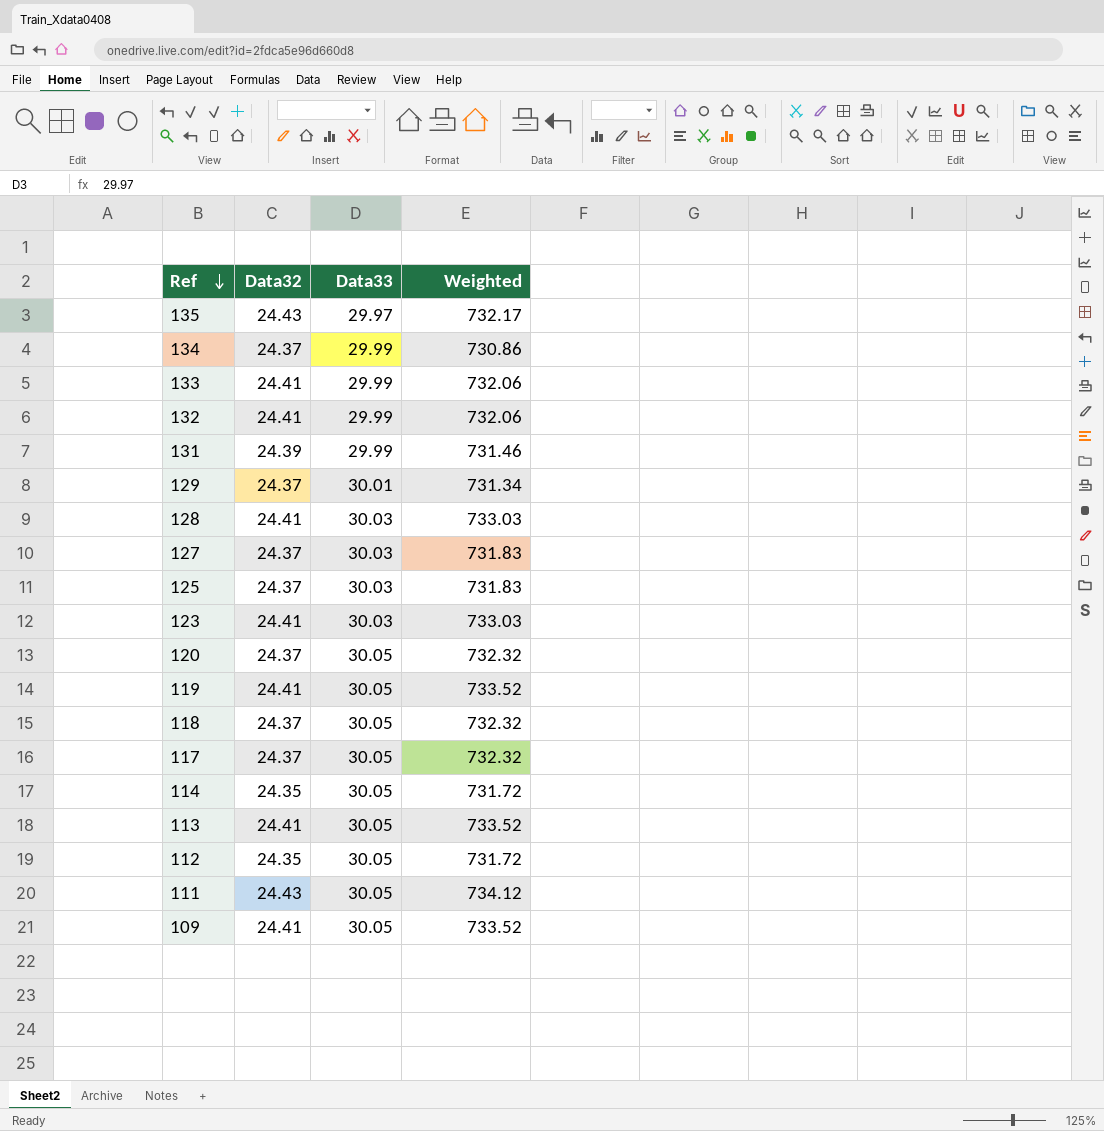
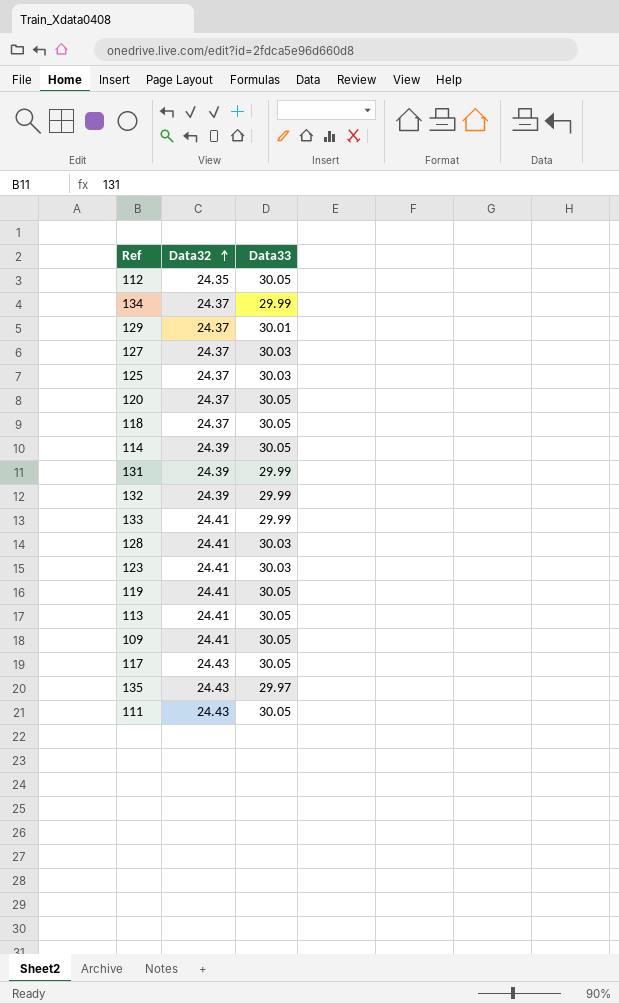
row order: Ref descending -> Data32 ascending
column Weighted | formula: [Data32] * [Data33] -> none
114 | Data32: 24.35 -> 24.39
132 | Data32: 24.41 -> 24.39
117 | Data32: 24.37 -> 24.43

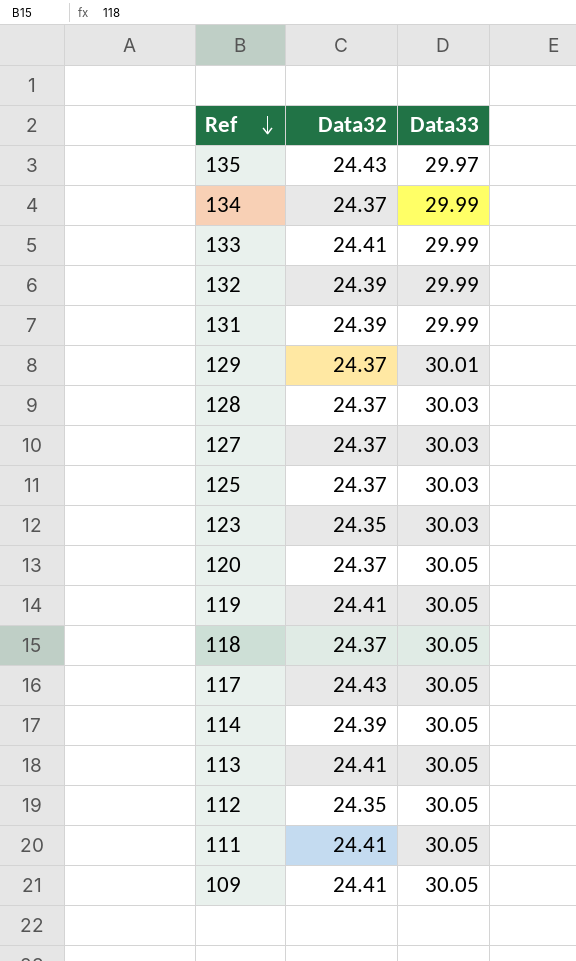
row order: Data32 ascending -> Ref descending
128 | Data32: 24.41 -> 24.37
123 | Data32: 24.41 -> 24.35
111 | Data32: 24.43 -> 24.41

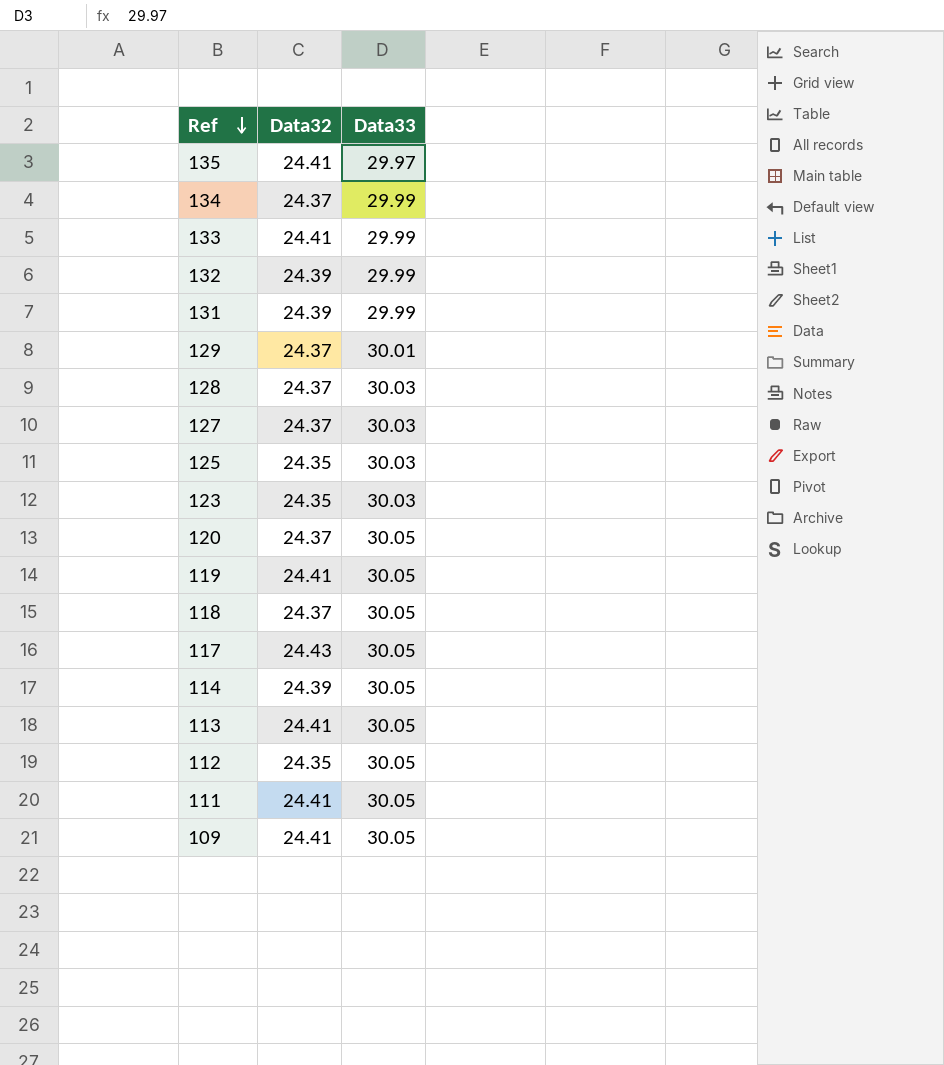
135 | Data32: 24.43 -> 24.41
125 | Data32: 24.37 -> 24.35

